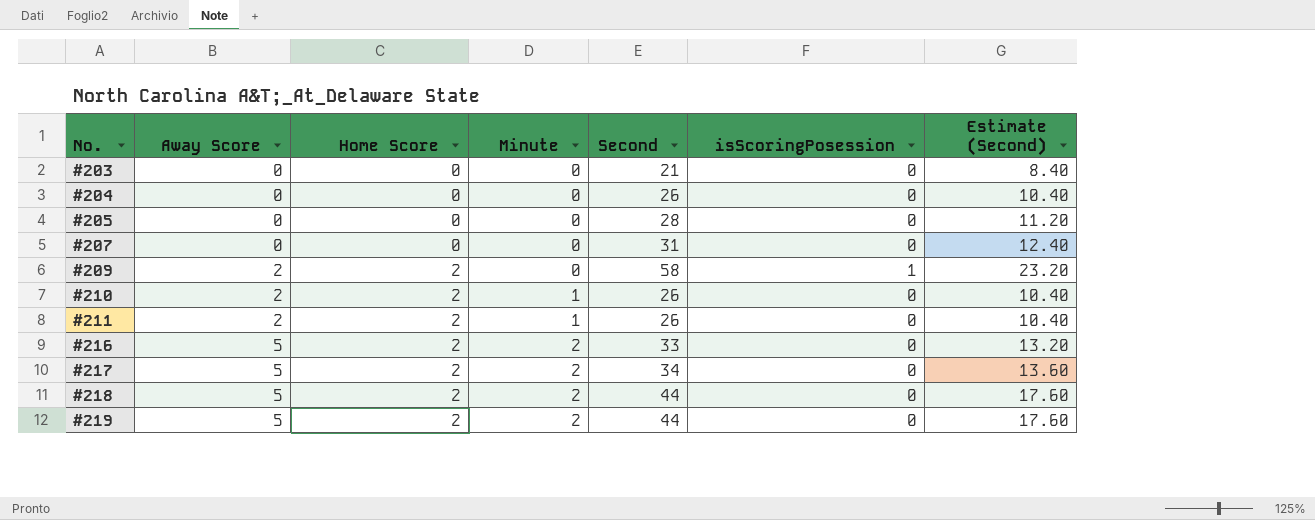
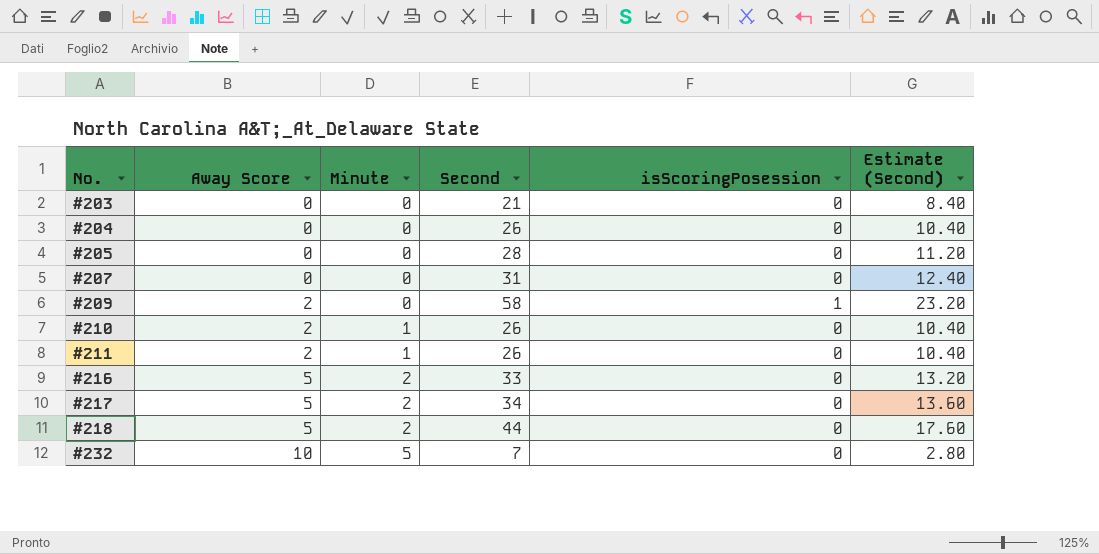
column Home Score | position: 3 -> none
row #219: 5 | 2 | 2 | 44 | 0 | 17.60 -> none
row #232: none -> 10 | 5 | 7 | 0 | 2.80

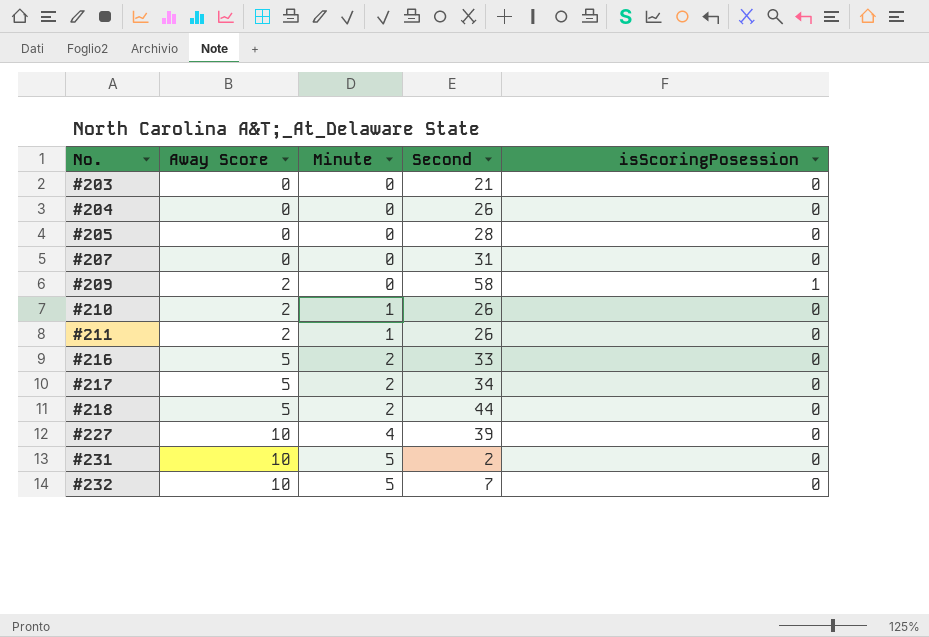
column Estimate (Second) | formula: [Second] * 0.4 -> none
row #227: none -> 10 | 4 | 39 | 0
row #231: none -> 10 | 5 | 2 | 0

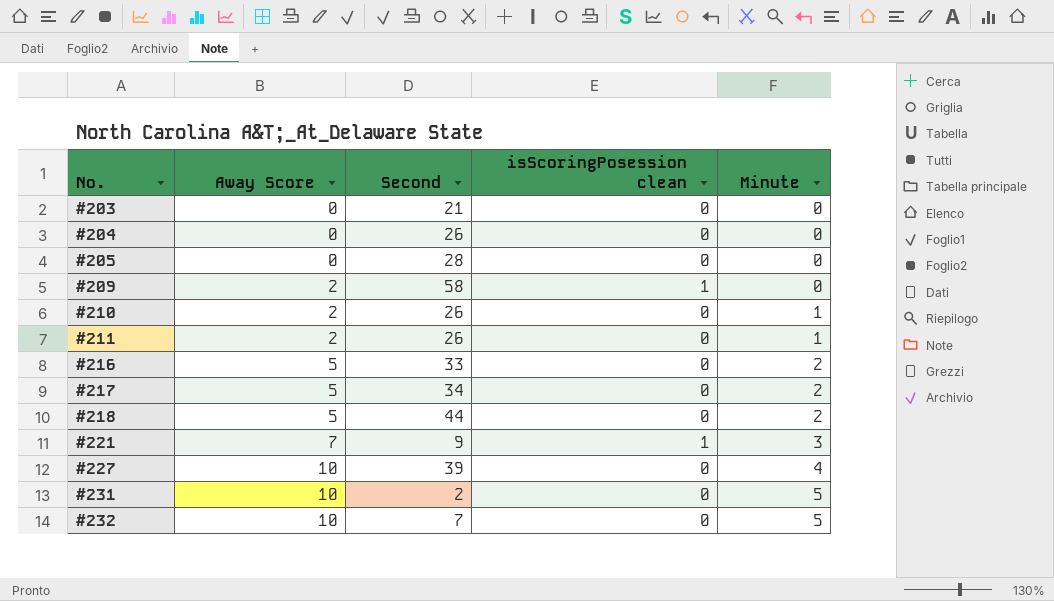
column name: isScoringPosession -> isScoringPosession clean
column Minute | position: 3 -> 5
row #207: 0 | 0 | 31 | 0 -> none
row #221: none -> 7 | 9 | 1 | 3

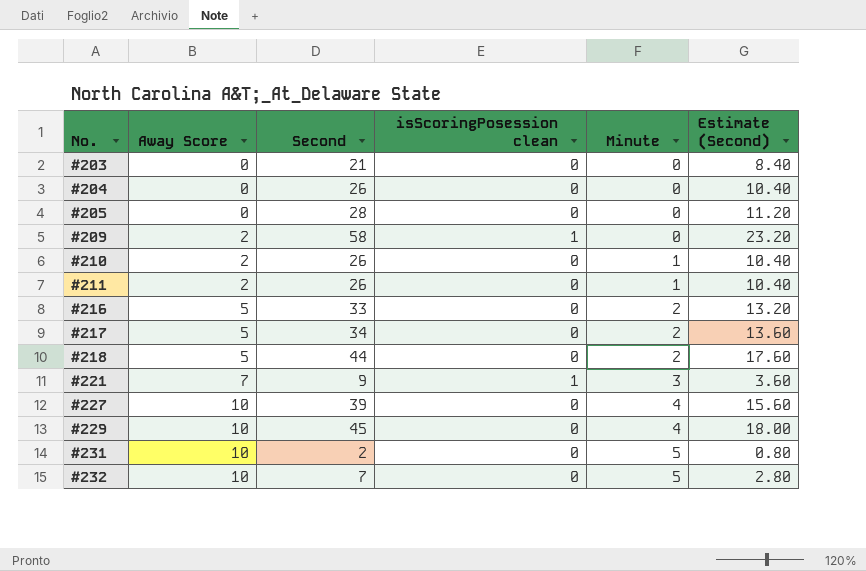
column Estimate (Second) | formula: none -> [Second] * 0.4
row #229: none -> 10 | 45 | 0 | 4 | 18.00

